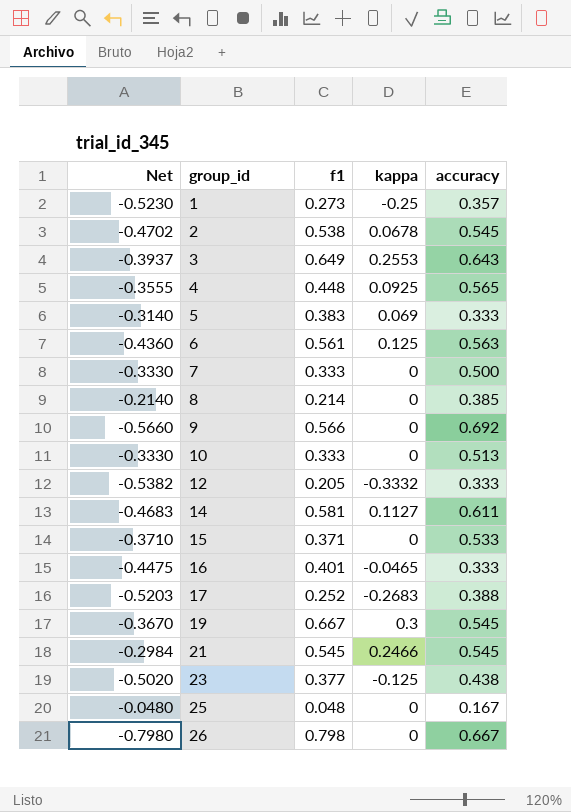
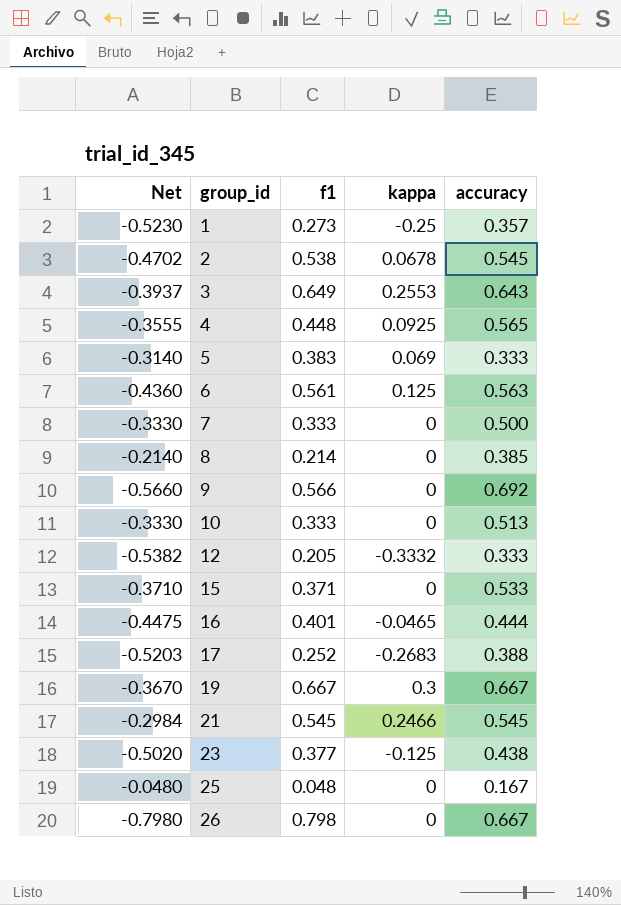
row 14: -0.4683 | 0.581 | 0.1127 | 0.611 -> none
16 | accuracy: 0.333 -> 0.444
19 | accuracy: 0.545 -> 0.667

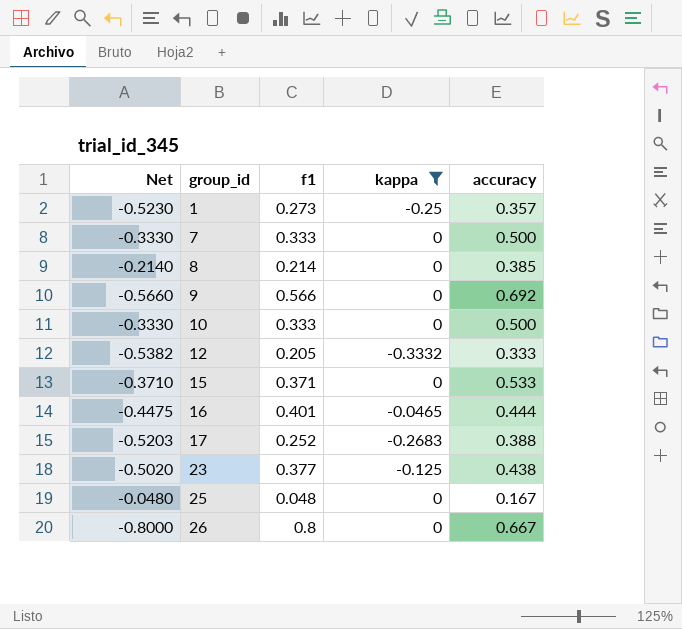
filter: none -> kappa <= 0
10 | accuracy: 0.513 -> 0.500
26 | Net: -0.7980 -> -0.8000
26 | f1: 0.798 -> 0.8

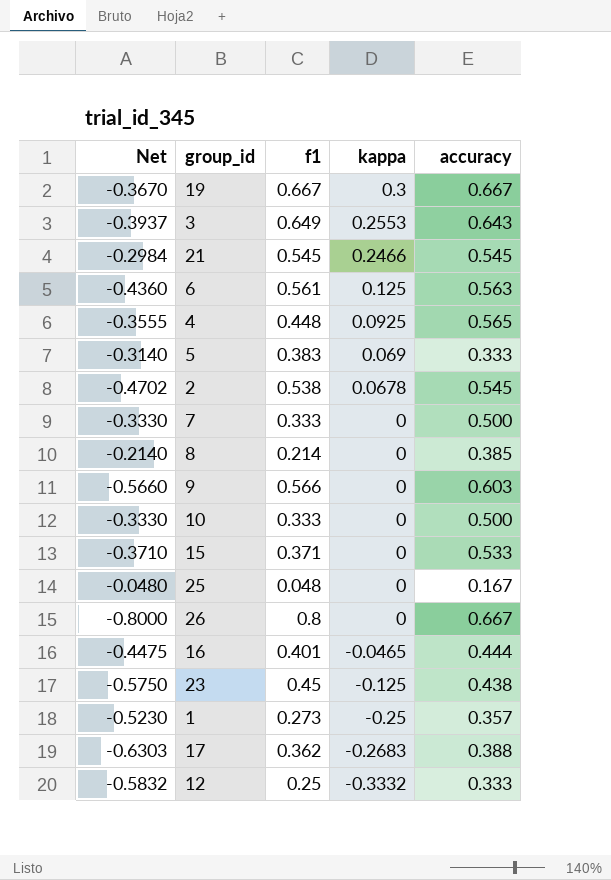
filter: kappa <= 0 -> none
row order: group_id ascending -> kappa descending
9 | accuracy: 0.692 -> 0.603
23 | Net: -0.5020 -> -0.5750
23 | f1: 0.377 -> 0.45
17 | Net: -0.5203 -> -0.6303
17 | f1: 0.252 -> 0.362
12 | Net: -0.5382 -> -0.5832
12 | f1: 0.205 -> 0.25

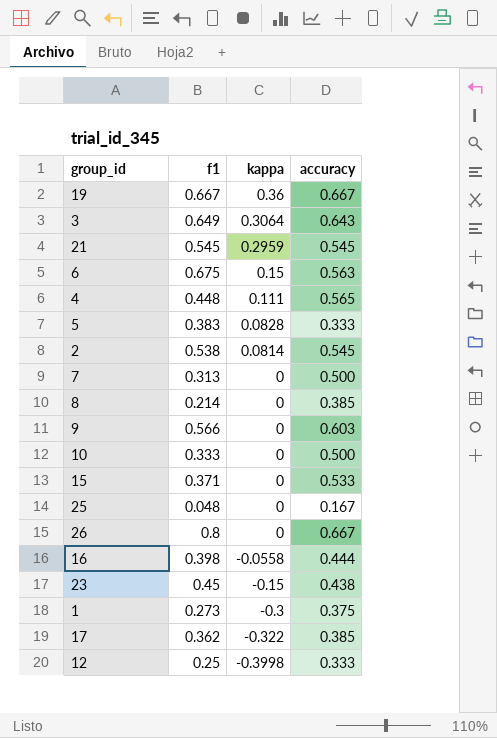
column Net | formula: [kappa] - [f1] -> none
19 | kappa: 0.3 -> 0.36
3 | kappa: 0.2553 -> 0.3064
21 | kappa: 0.2466 -> 0.2959
6 | f1: 0.561 -> 0.675
6 | kappa: 0.125 -> 0.15
4 | kappa: 0.0925 -> 0.111
5 | kappa: 0.069 -> 0.0828
2 | kappa: 0.0678 -> 0.0814
7 | f1: 0.333 -> 0.313
16 | f1: 0.401 -> 0.398
16 | kappa: -0.0465 -> -0.0558
23 | kappa: -0.125 -> -0.15
1 | kappa: -0.25 -> -0.3
1 | accuracy: 0.357 -> 0.375
17 | kappa: -0.2683 -> -0.322
17 | accuracy: 0.388 -> 0.385
12 | kappa: -0.3332 -> -0.3998

